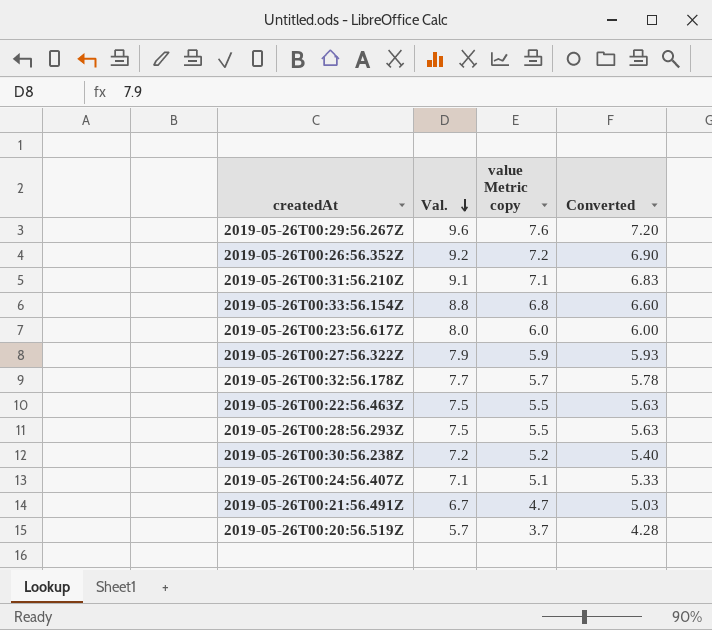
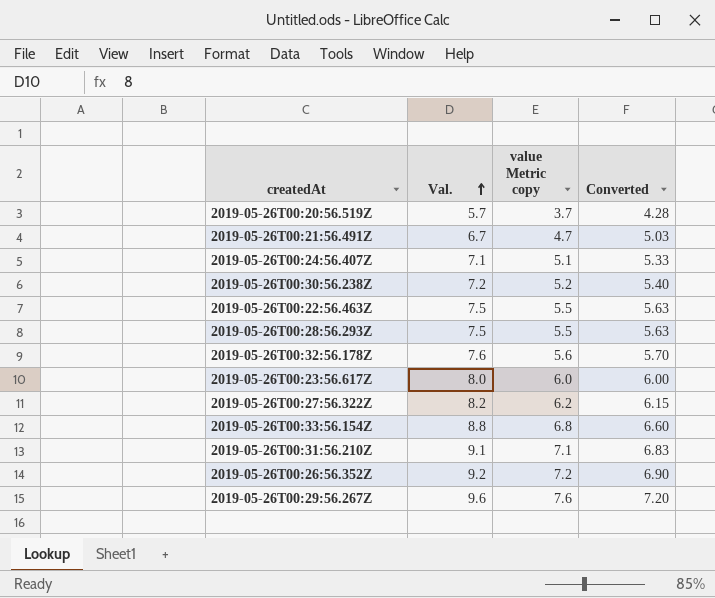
row order: Val. descending -> Val. ascending
2019-05-26T00:32:56.178Z | Val.: 7.7 -> 7.6
2019-05-26T00:32:56.178Z | value Metric copy: 5.7 -> 5.6
2019-05-26T00:32:56.178Z | Converted: 5.78 -> 5.70
2019-05-26T00:27:56.322Z | Val.: 7.9 -> 8.2
2019-05-26T00:27:56.322Z | value Metric copy: 5.9 -> 6.2
2019-05-26T00:27:56.322Z | Converted: 5.93 -> 6.15

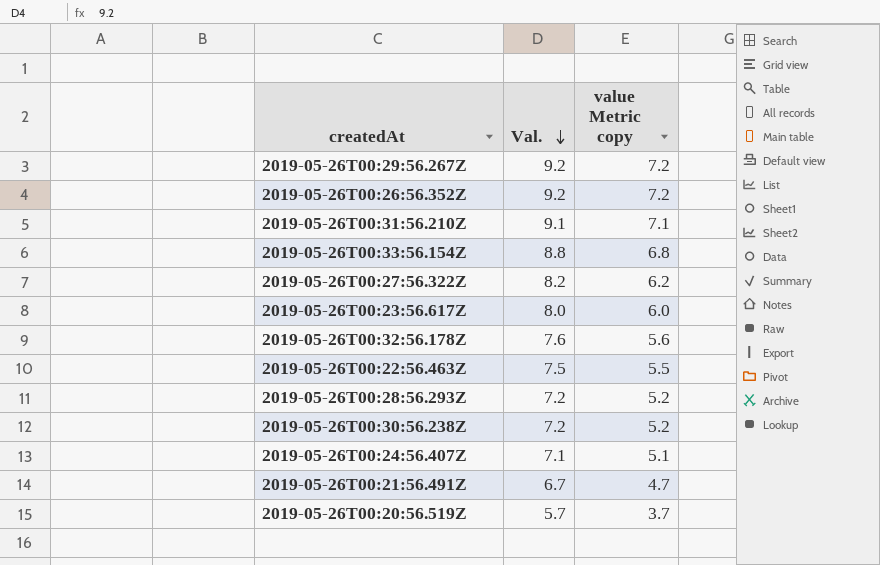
row order: Val. ascending -> Val. descending
column Converted | formula: [Val.] * 0.75 -> none
2019-05-26T00:29:56.267Z | Val.: 9.6 -> 9.2
2019-05-26T00:29:56.267Z | value Metric copy: 7.6 -> 7.2
2019-05-26T00:28:56.293Z | Val.: 7.5 -> 7.2
2019-05-26T00:28:56.293Z | value Metric copy: 5.5 -> 5.2

